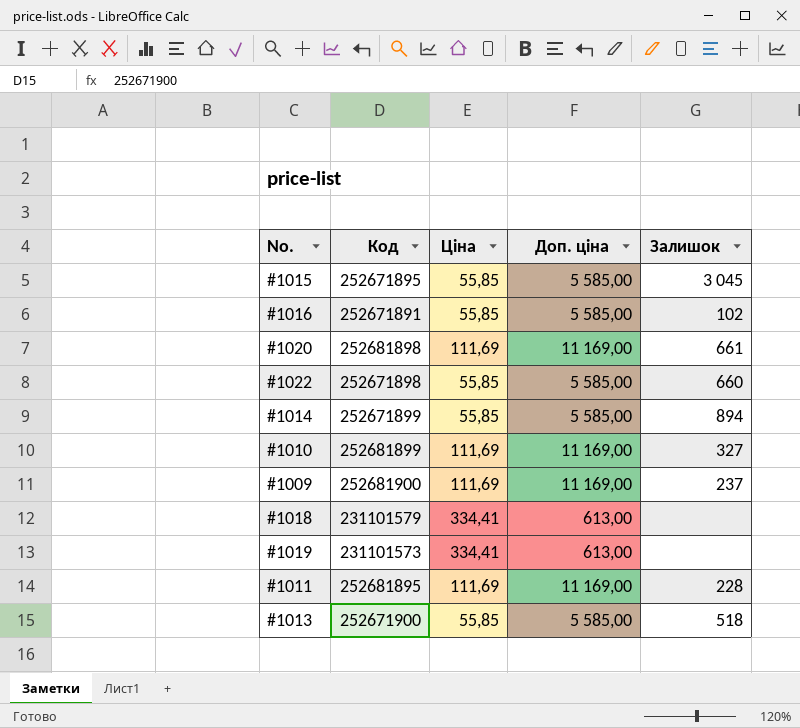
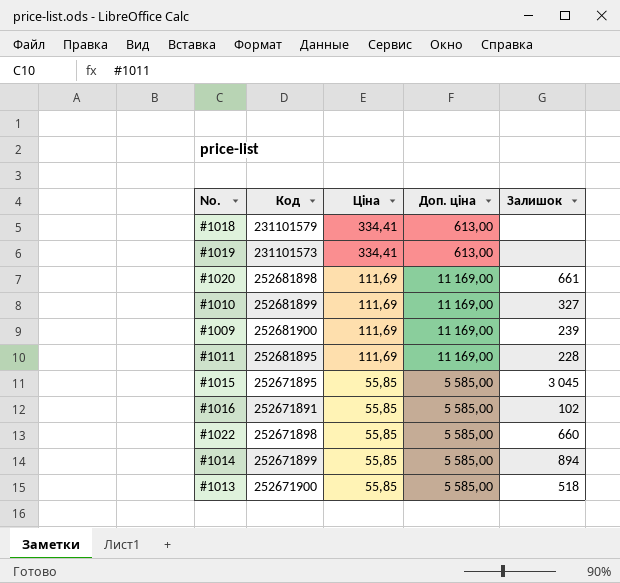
row order: none -> Ціна descending
#1009 | Залишок: 237 -> 239

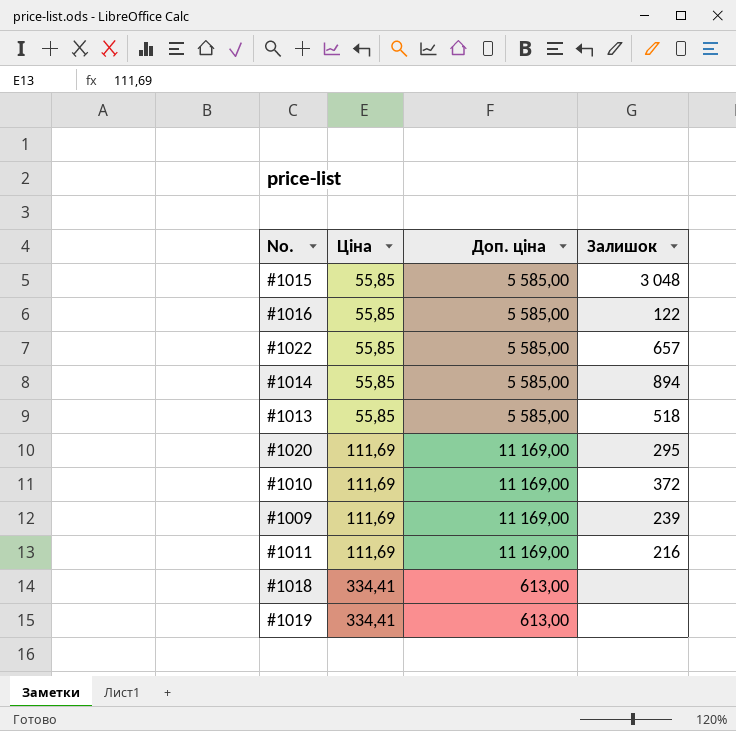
row order: Ціна descending -> Ціна ascending
column Код | position: 2 -> none
#1015 | Залишок: 3 045 -> 3 048
#1016 | Залишок: 102 -> 122
#1022 | Залишок: 660 -> 657
#1020 | Залишок: 661 -> 295
#1010 | Залишок: 327 -> 372
#1011 | Залишок: 228 -> 216

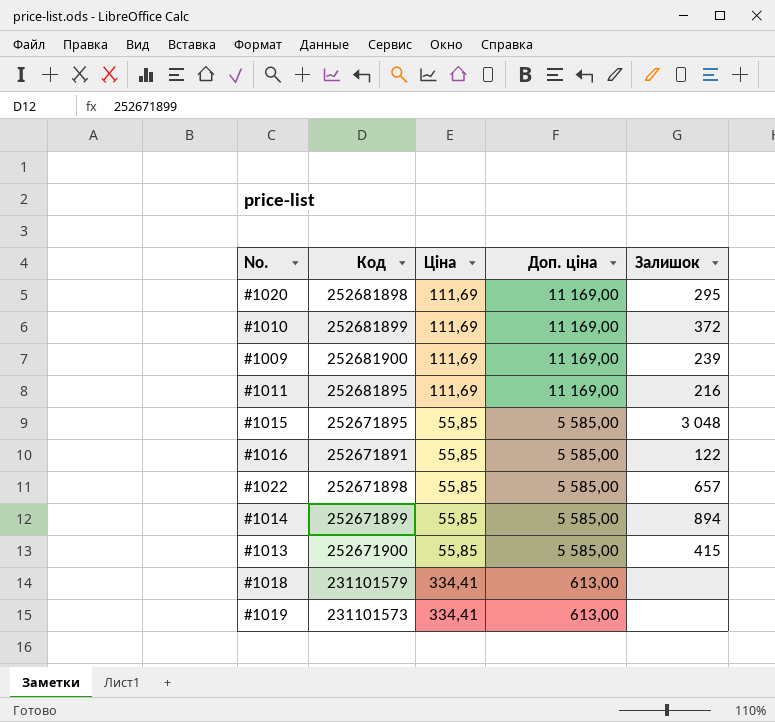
row order: Ціна ascending -> Доп. ціна descending
column Код | position: none -> 2
#1013 | Залишок: 518 -> 415

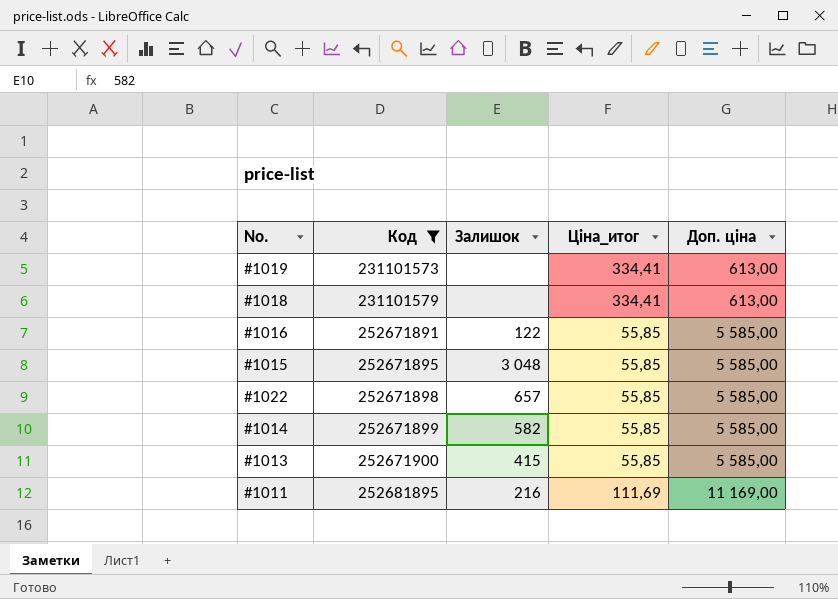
filter: none -> Код <= 252681895
row order: Доп. ціна descending -> Код ascending
column Залишок | position: 5 -> 3
column name: Ціна -> Ціна_итог
#1014 | Залишок: 894 -> 582

